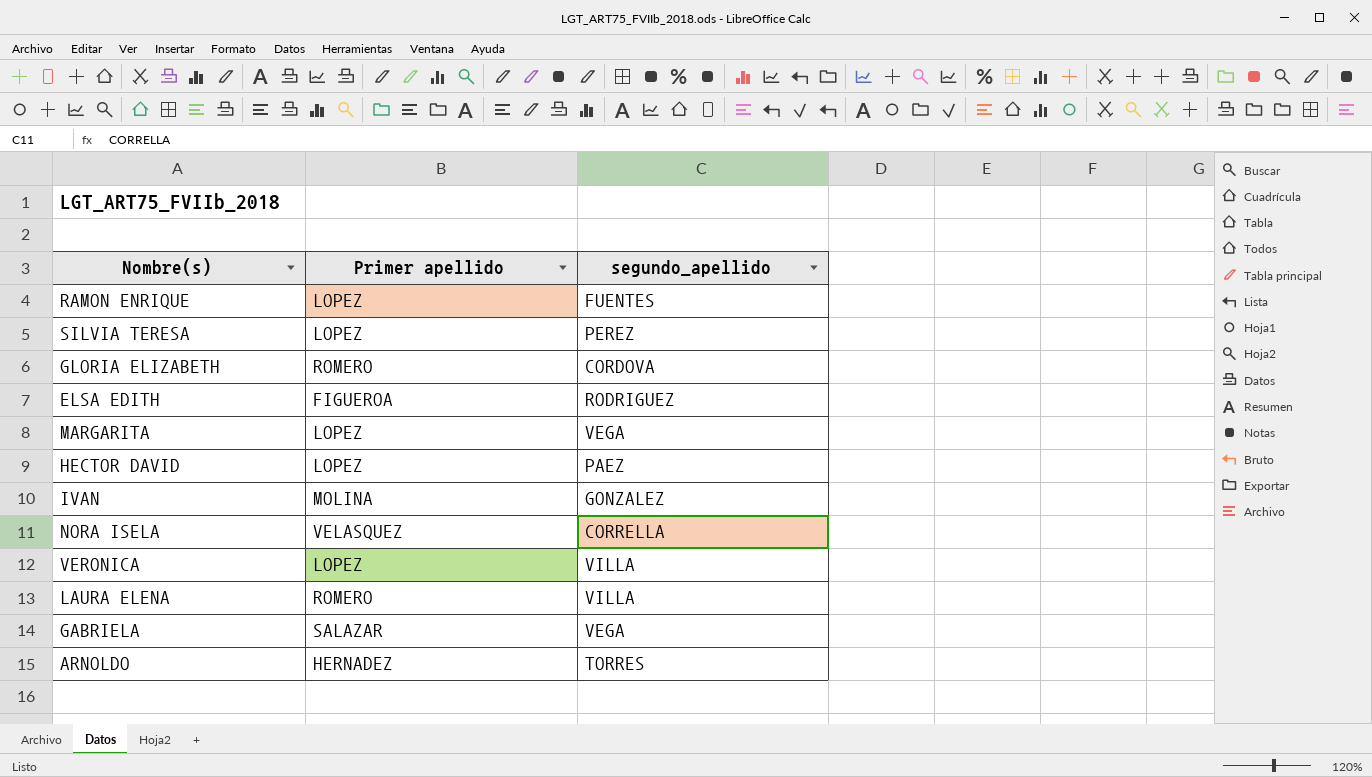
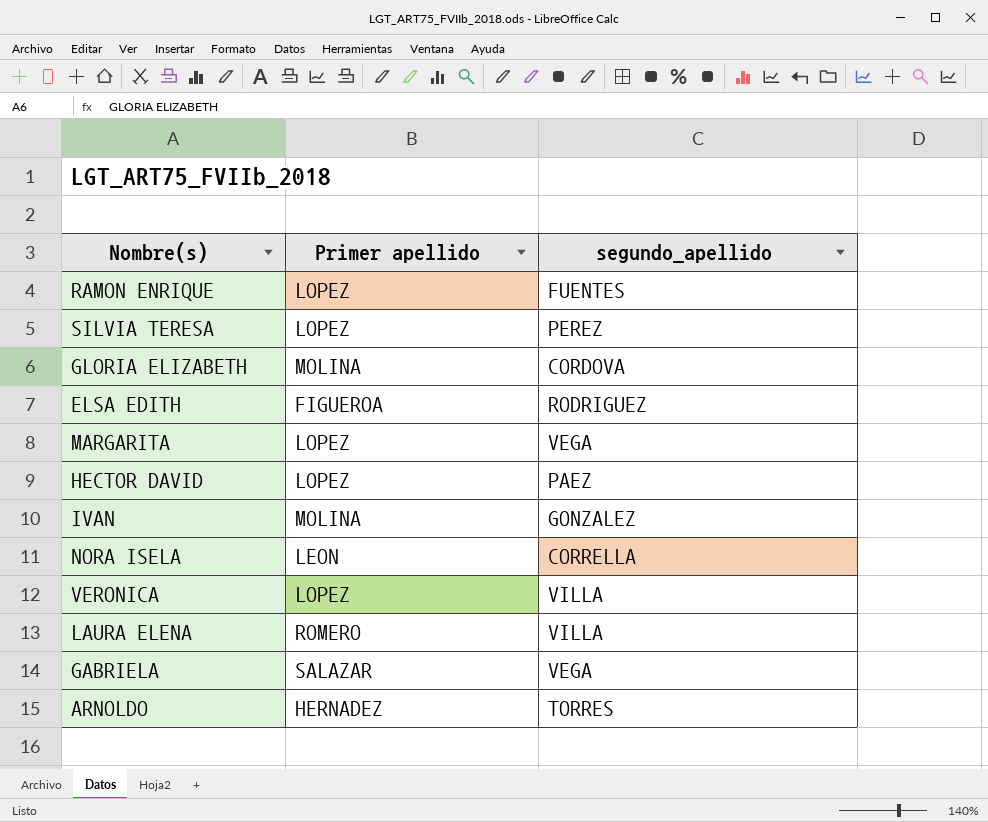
GLORIA ELIZABETH | Primer apellido: ROMERO -> MOLINA
NORA ISELA | Primer apellido: VELASQUEZ -> LEON

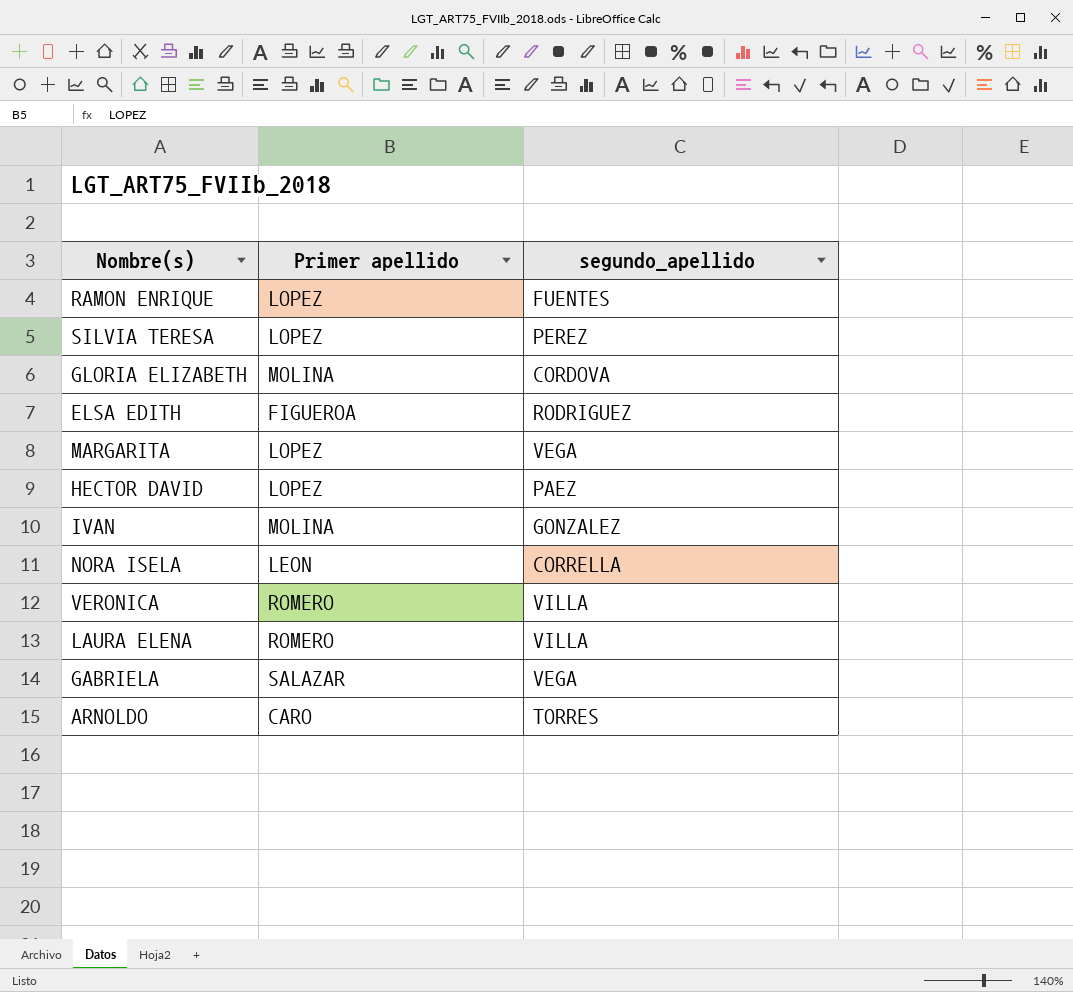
VERONICA | Primer apellido: LOPEZ -> ROMERO
ARNOLDO | Primer apellido: HERNADEZ -> CARO

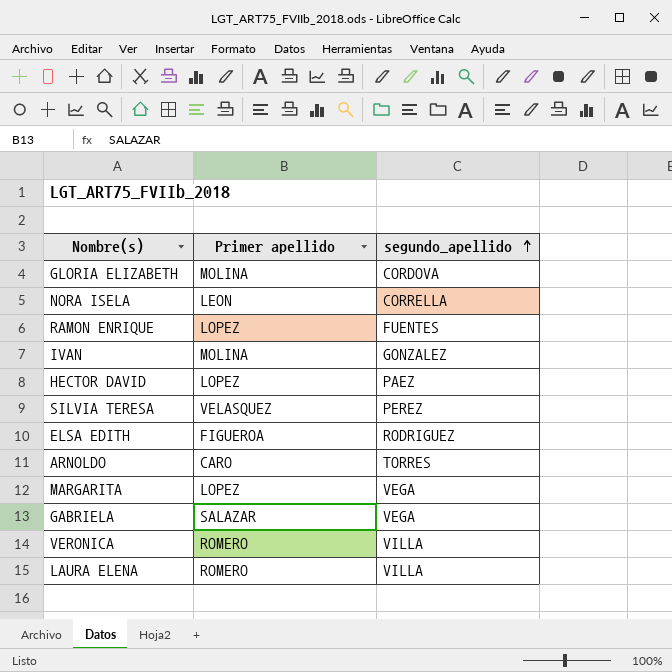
row order: none -> segundo_apellido ascending
SILVIA TERESA | Primer apellido: LOPEZ -> VELASQUEZ

